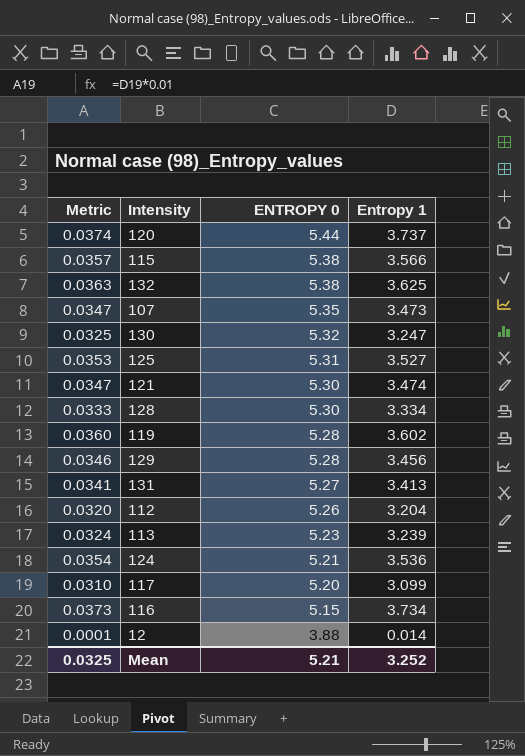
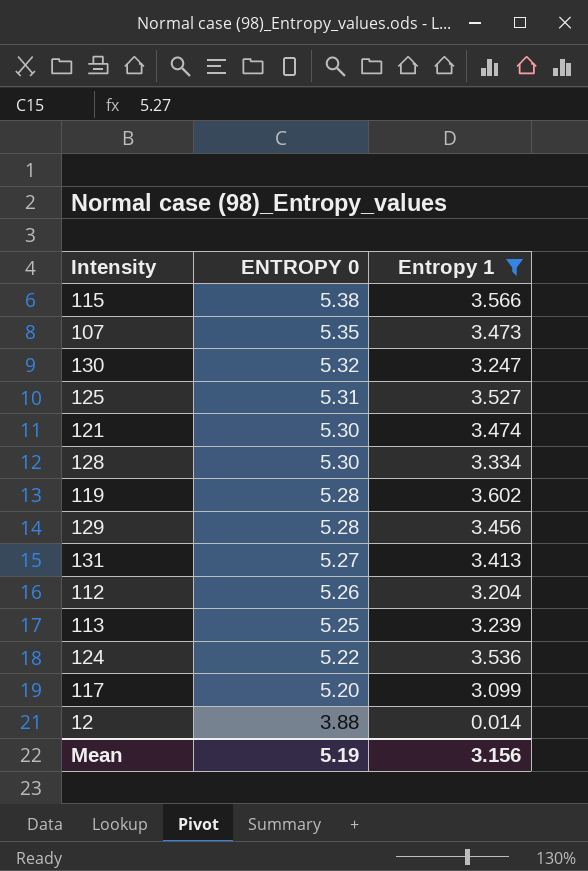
filter: none -> Entropy 1 <= 3.602
column Metric | formula: [Entropy 1] * 0.01 -> none
113 | ENTROPY 0: 5.23 -> 5.25
124 | ENTROPY 0: 5.21 -> 5.22
Mean | ENTROPY 0: 5.21 -> 5.19
Mean | Entropy 1: 3.252 -> 3.156

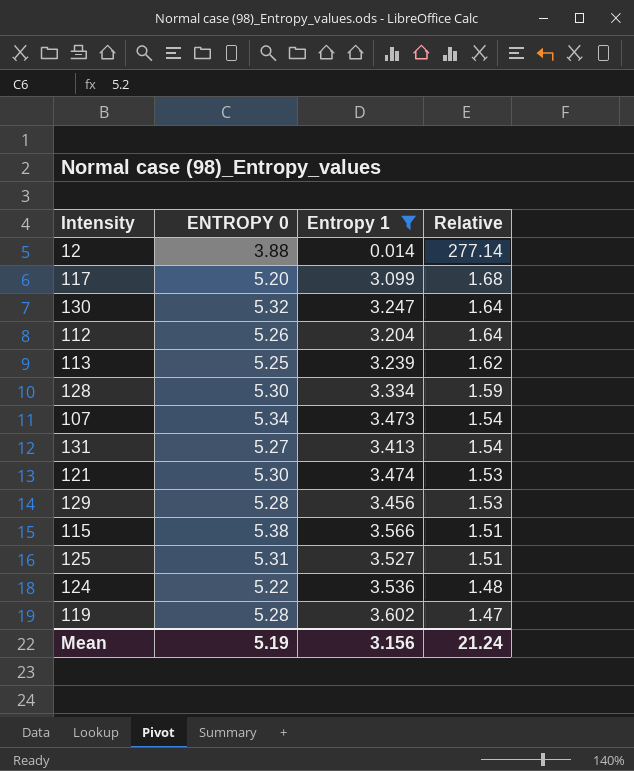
row order: ENTROPY 0 descending -> Relative descending
column Relative | formula: none -> [ENTROPY 0] / [Entropy 1]
107 | ENTROPY 0: 5.35 -> 5.34

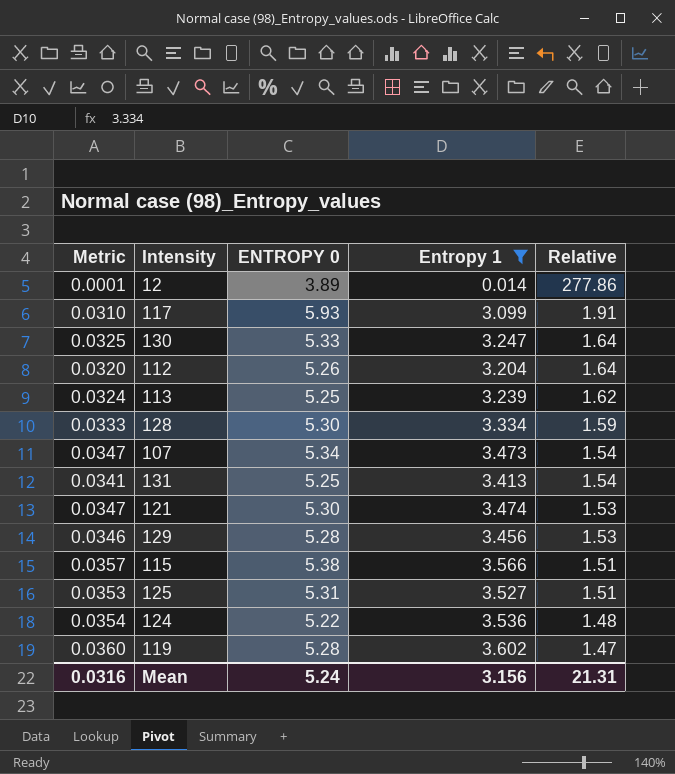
column Metric | formula: none -> [Entropy 1] * 0.01
12 | ENTROPY 0: 3.88 -> 3.89
12 | Relative: 277.14 -> 277.86
117 | ENTROPY 0: 5.20 -> 5.93
117 | Relative: 1.68 -> 1.91
130 | ENTROPY 0: 5.32 -> 5.33
131 | ENTROPY 0: 5.27 -> 5.25
Mean | ENTROPY 0: 5.19 -> 5.24
Mean | Relative: 21.24 -> 21.31

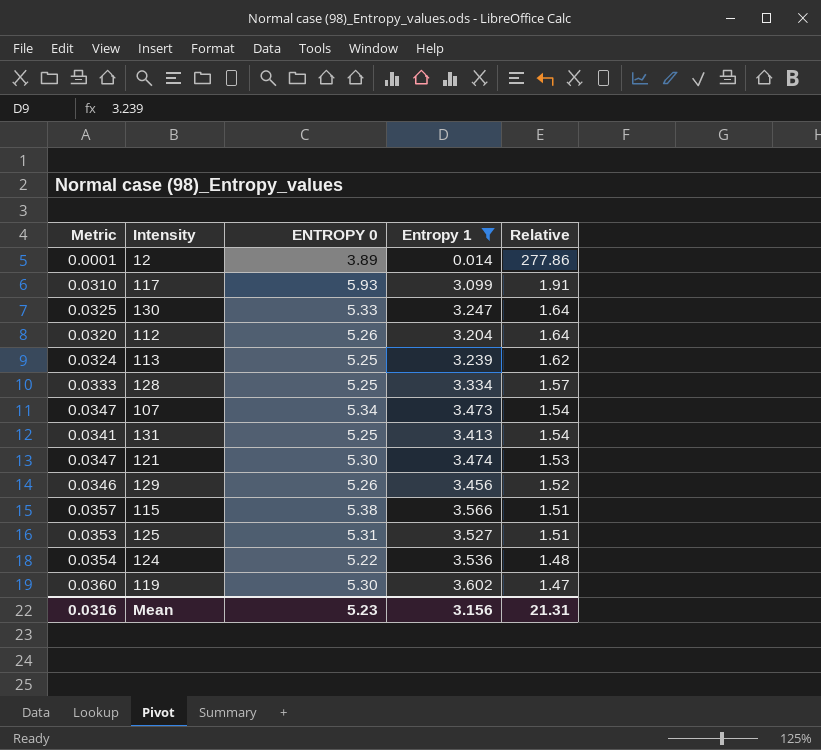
128 | ENTROPY 0: 5.30 -> 5.25
128 | Relative: 1.59 -> 1.57
129 | ENTROPY 0: 5.28 -> 5.26
129 | Relative: 1.53 -> 1.52
119 | ENTROPY 0: 5.28 -> 5.30
Mean | ENTROPY 0: 5.24 -> 5.23

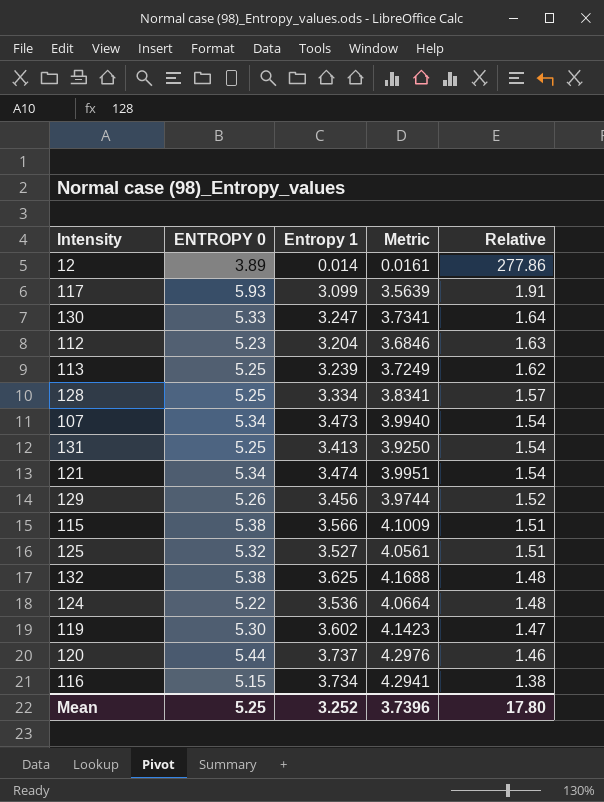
filter: Entropy 1 <= 3.602 -> none
column Metric | formula: [Entropy 1] * 0.01 -> [Entropy 1] * 1.15
column Metric | position: 1 -> 4
112 | ENTROPY 0: 5.26 -> 5.23
112 | Relative: 1.64 -> 1.63
121 | ENTROPY 0: 5.30 -> 5.34
121 | Relative: 1.53 -> 1.54
125 | ENTROPY 0: 5.31 -> 5.32
Mean | ENTROPY 0: 5.23 -> 5.25
Mean | Entropy 1: 3.156 -> 3.252
Mean | Metric: 0.0316 -> 3.7396
Mean | Relative: 21.31 -> 17.80

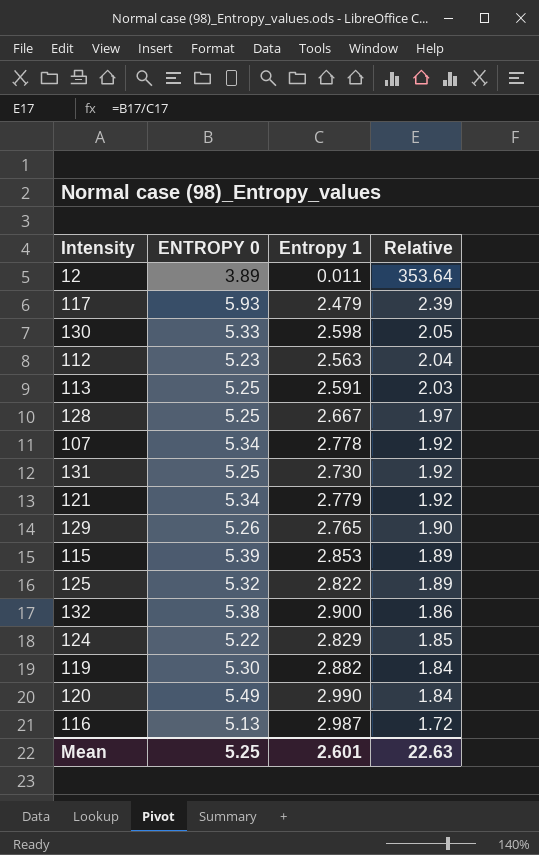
column Metric | formula: [Entropy 1] * 1.15 -> none
12 | Entropy 1: 0.014 -> 0.011
12 | Relative: 277.86 -> 353.64
117 | Entropy 1: 3.099 -> 2.479
117 | Relative: 1.91 -> 2.39
130 | Entropy 1: 3.247 -> 2.598
130 | Relative: 1.64 -> 2.05
112 | Entropy 1: 3.204 -> 2.563
112 | Relative: 1.63 -> 2.04
113 | Entropy 1: 3.239 -> 2.591
113 | Relative: 1.62 -> 2.03
128 | Entropy 1: 3.334 -> 2.667
128 | Relative: 1.57 -> 1.97
107 | Entropy 1: 3.473 -> 2.778
107 | Relative: 1.54 -> 1.92
131 | Entropy 1: 3.413 -> 2.730
131 | Relative: 1.54 -> 1.92
121 | Entropy 1: 3.474 -> 2.779
121 | Relative: 1.54 -> 1.92
129 | Entropy 1: 3.456 -> 2.765
129 | Relative: 1.52 -> 1.90
115 | ENTROPY 0: 5.38 -> 5.39
115 | Entropy 1: 3.566 -> 2.853
115 | Relative: 1.51 -> 1.89
125 | Entropy 1: 3.527 -> 2.822
125 | Relative: 1.51 -> 1.89
132 | Entropy 1: 3.625 -> 2.900
132 | Relative: 1.48 -> 1.86
124 | Entropy 1: 3.536 -> 2.829
124 | Relative: 1.48 -> 1.85
119 | Entropy 1: 3.602 -> 2.882
119 | Relative: 1.47 -> 1.84
120 | ENTROPY 0: 5.44 -> 5.49
120 | Entropy 1: 3.737 -> 2.990
120 | Relative: 1.46 -> 1.84
116 | ENTROPY 0: 5.15 -> 5.13
116 | Entropy 1: 3.734 -> 2.987
116 | Relative: 1.38 -> 1.72
Mean | Entropy 1: 3.252 -> 2.601
Mean | Relative: 17.80 -> 22.63

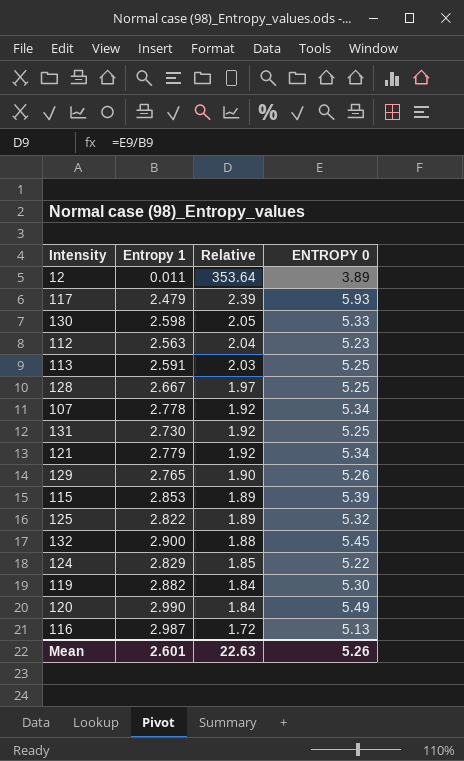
column ENTROPY 0 | position: 2 -> 4
132 | Relative: 1.86 -> 1.88
132 | ENTROPY 0: 5.38 -> 5.45
Mean | ENTROPY 0: 5.25 -> 5.26

